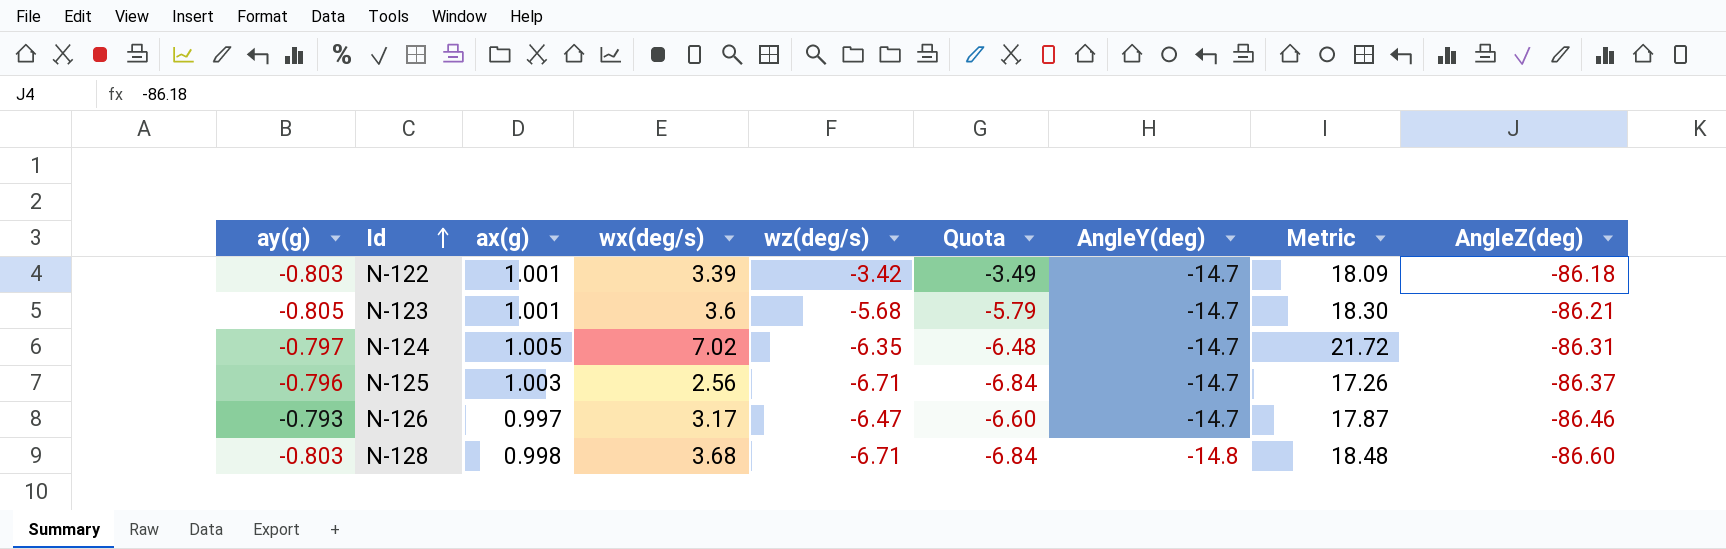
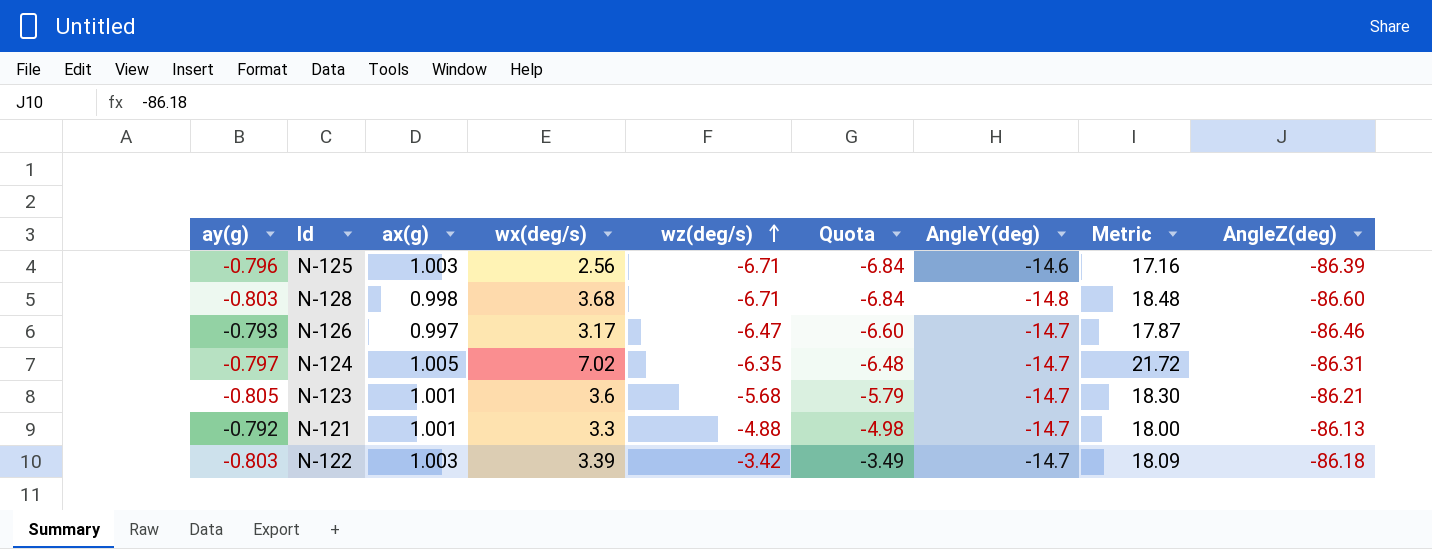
row order: Id ascending -> wz(deg/s) ascending
N-125 | AngleY(deg): -14.7 -> -14.6
N-125 | Metric: 17.26 -> 17.16
N-125 | AngleZ(deg): -86.37 -> -86.39
row N-121: none -> -0.792 | 1.001 | 3.3 | -4.88 | -4.98 | -14.7 | 18.00 | -86.13
N-122 | ax(g): 1.001 -> 1.003

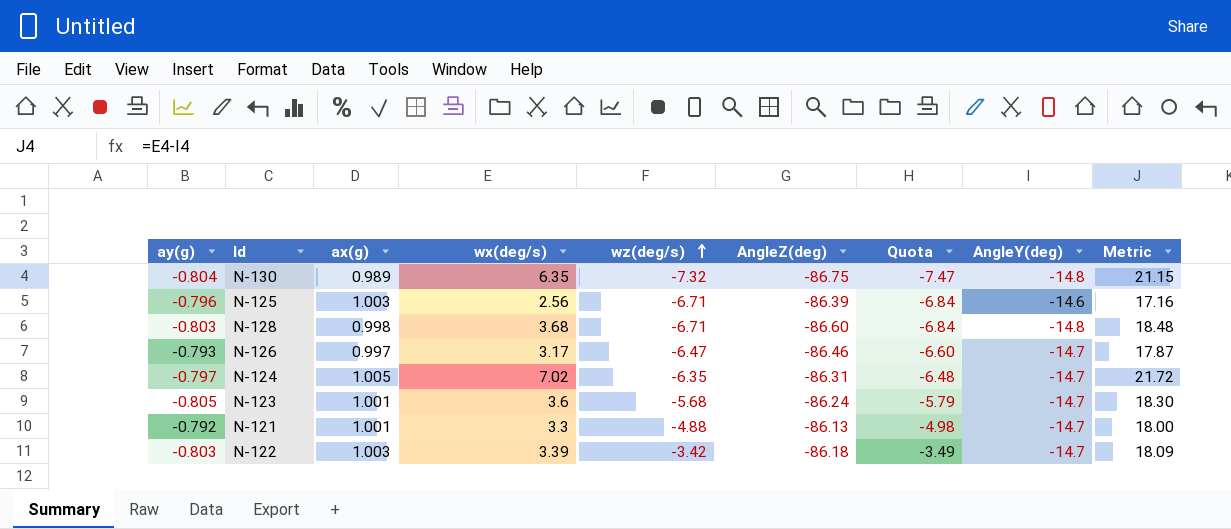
column AngleZ(deg) | position: 9 -> 6
row N-130: none -> -0.804 | 0.989 | 6.35 | -7.32 | -86.75 | -7.47 | -14.8 | 21.15
N-123 | AngleZ(deg): -86.21 -> -86.24

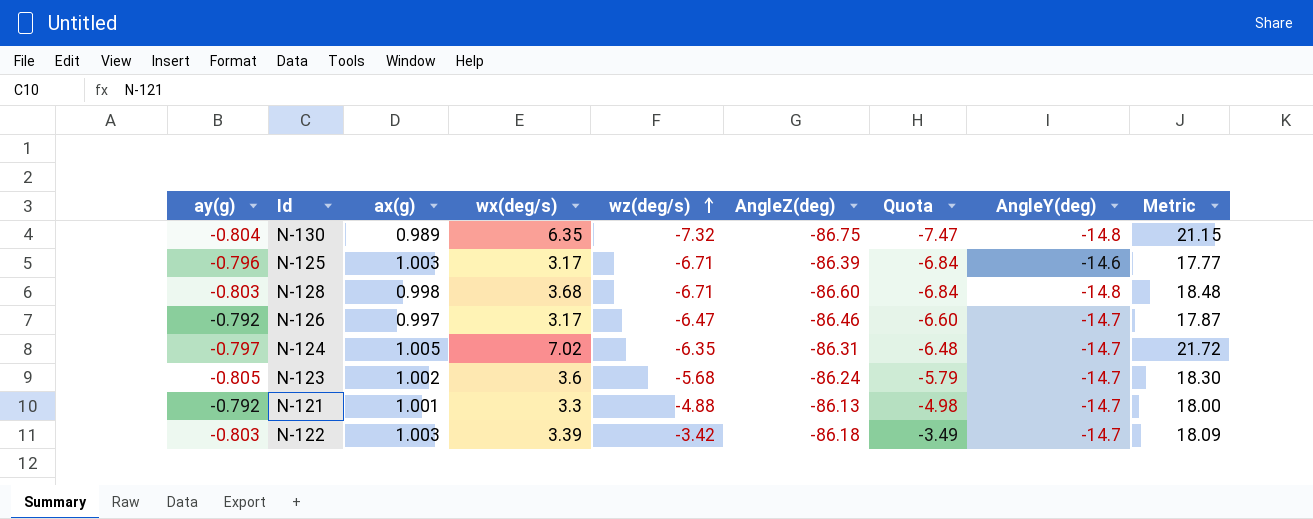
N-125 | wx(deg/s): 2.56 -> 3.17
N-125 | Metric: 17.16 -> 17.77
N-126 | ay(g): -0.793 -> -0.792
N-123 | ax(g): 1.001 -> 1.002

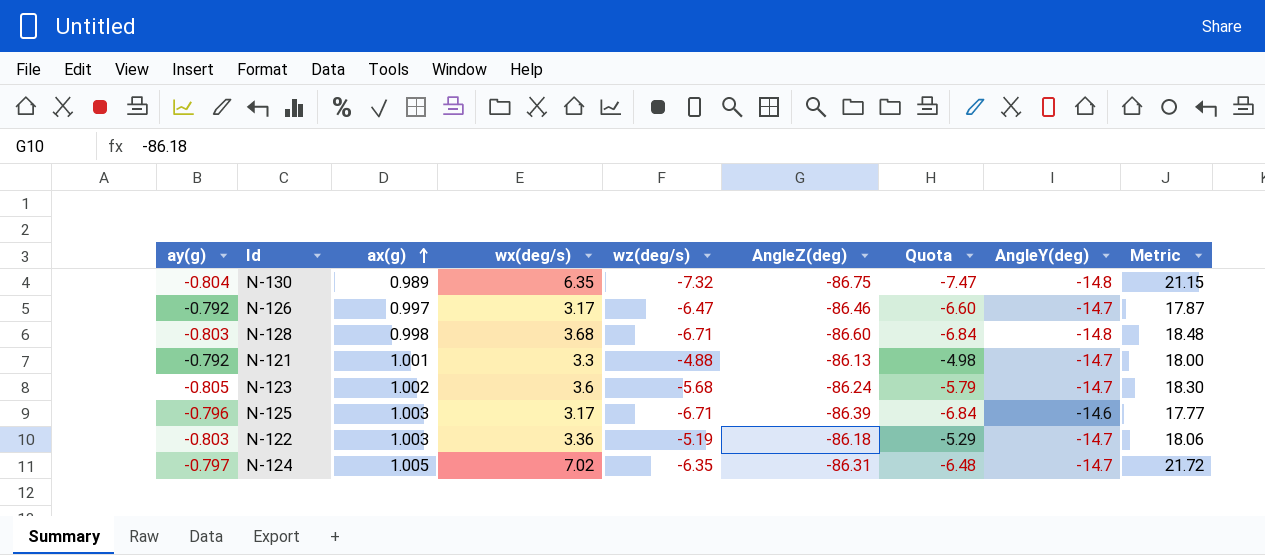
row order: wz(deg/s) ascending -> ax(g) ascending
N-122 | wx(deg/s): 3.39 -> 3.36
N-122 | wz(deg/s): -3.42 -> -5.19
N-122 | Quota: -3.49 -> -5.29
N-122 | Metric: 18.09 -> 18.06

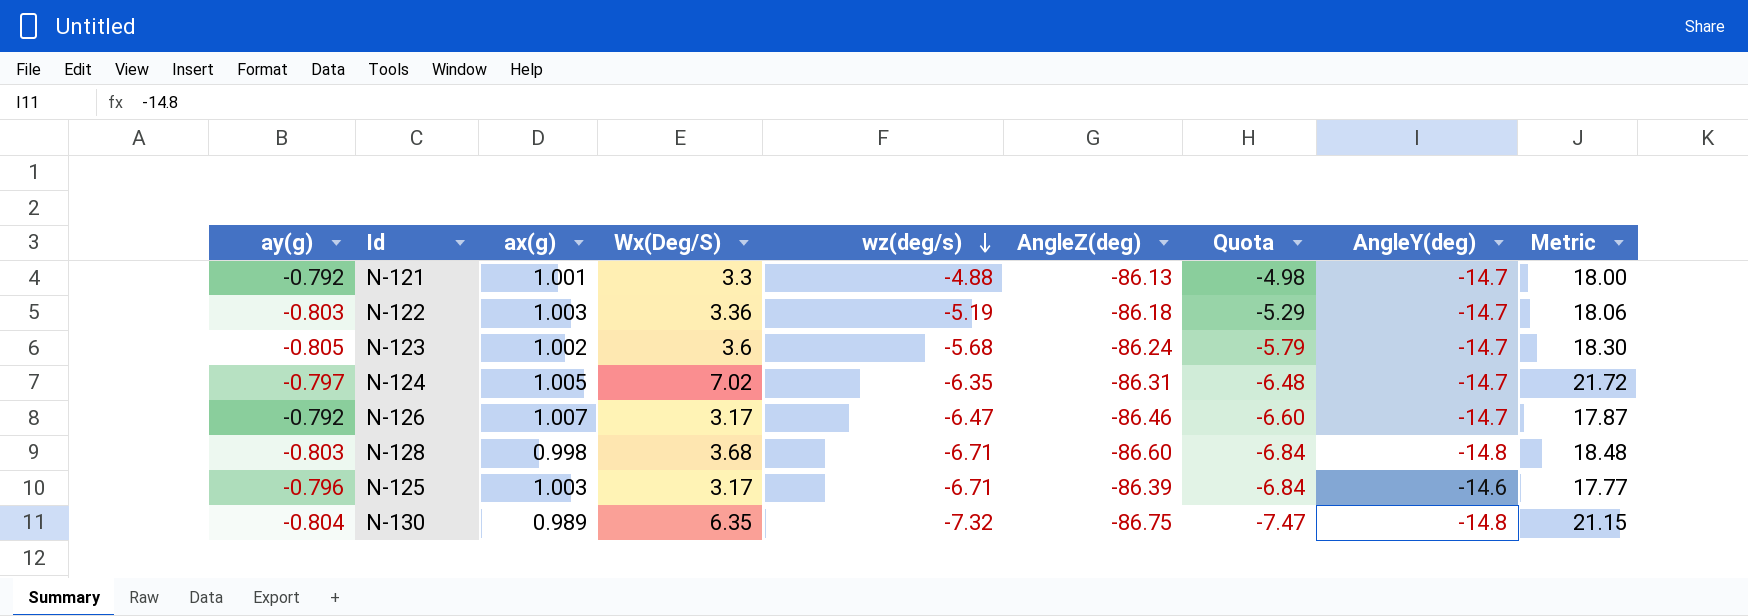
row order: ax(g) ascending -> wz(deg/s) descending
column name: wx(deg/s) -> Wx(Deg/S)
N-126 | ax(g): 0.997 -> 1.007

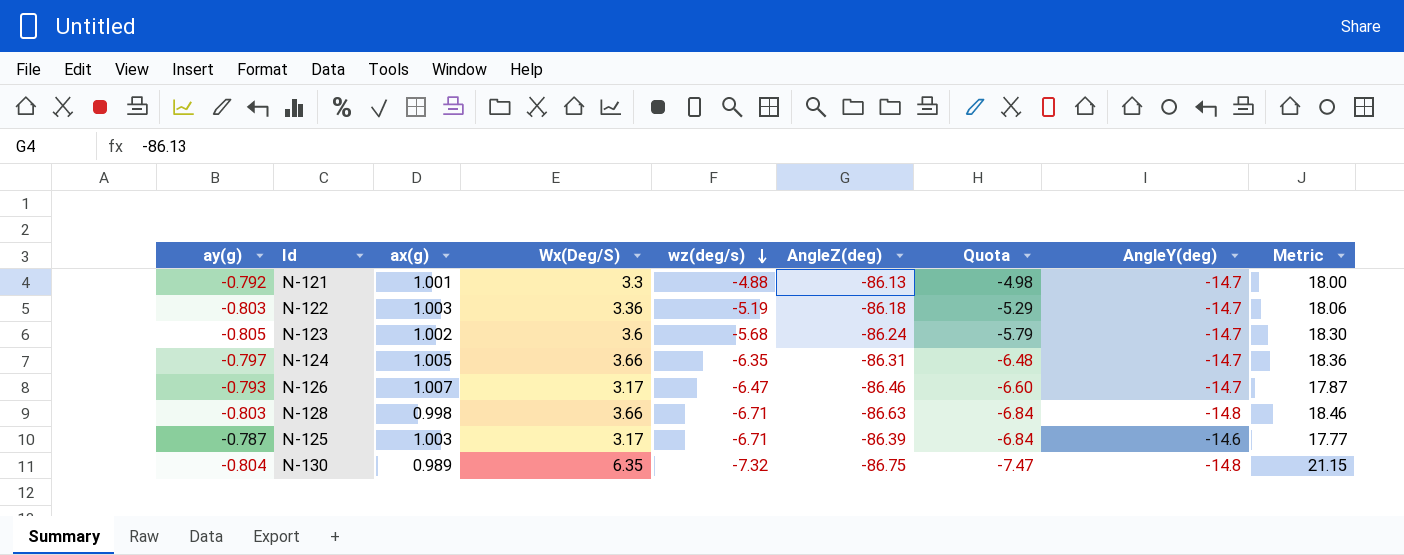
N-124 | Wx(Deg/S): 7.02 -> 3.66
N-124 | Metric: 21.72 -> 18.36
N-126 | ay(g): -0.792 -> -0.793
N-128 | Wx(Deg/S): 3.68 -> 3.66
N-128 | AngleZ(deg): -86.60 -> -86.63
N-128 | Metric: 18.48 -> 18.46
N-125 | ay(g): -0.796 -> -0.787

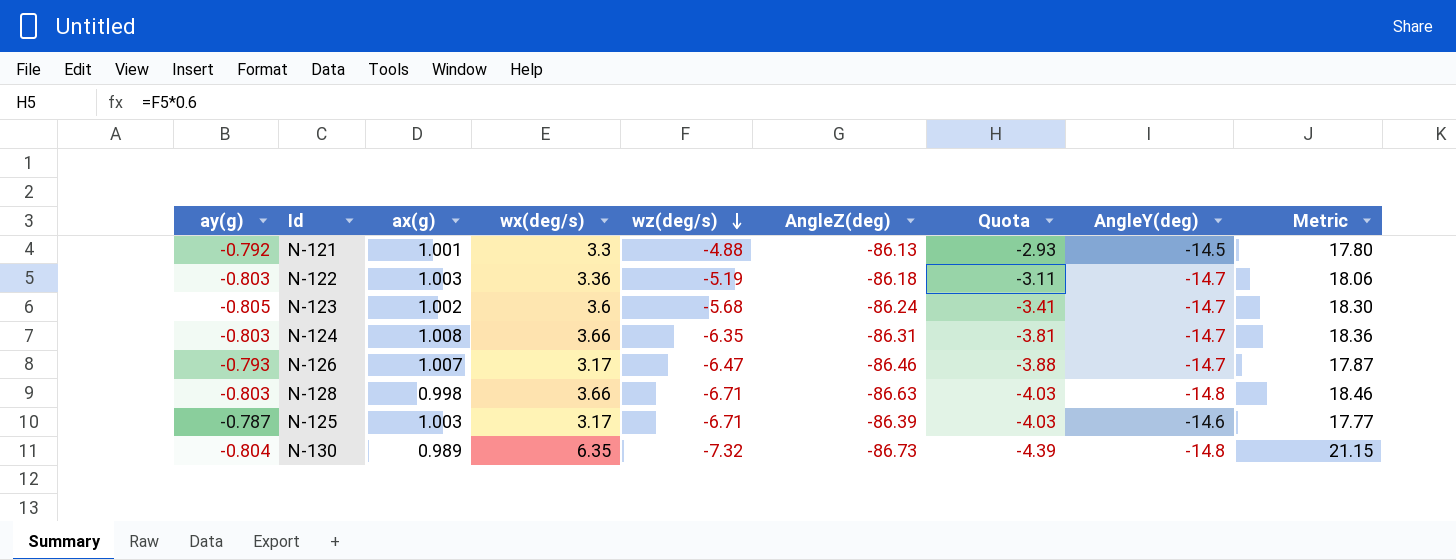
column name: Wx(Deg/S) -> wx(deg/s)
column Quota | formula: [wz(deg/s)] * 1.02 -> [wz(deg/s)] * 0.6
N-121 | AngleY(deg): -14.7 -> -14.5
N-121 | Metric: 18.00 -> 17.80
N-124 | ay(g): -0.797 -> -0.803
N-124 | ax(g): 1.005 -> 1.008
N-130 | AngleZ(deg): -86.75 -> -86.73

